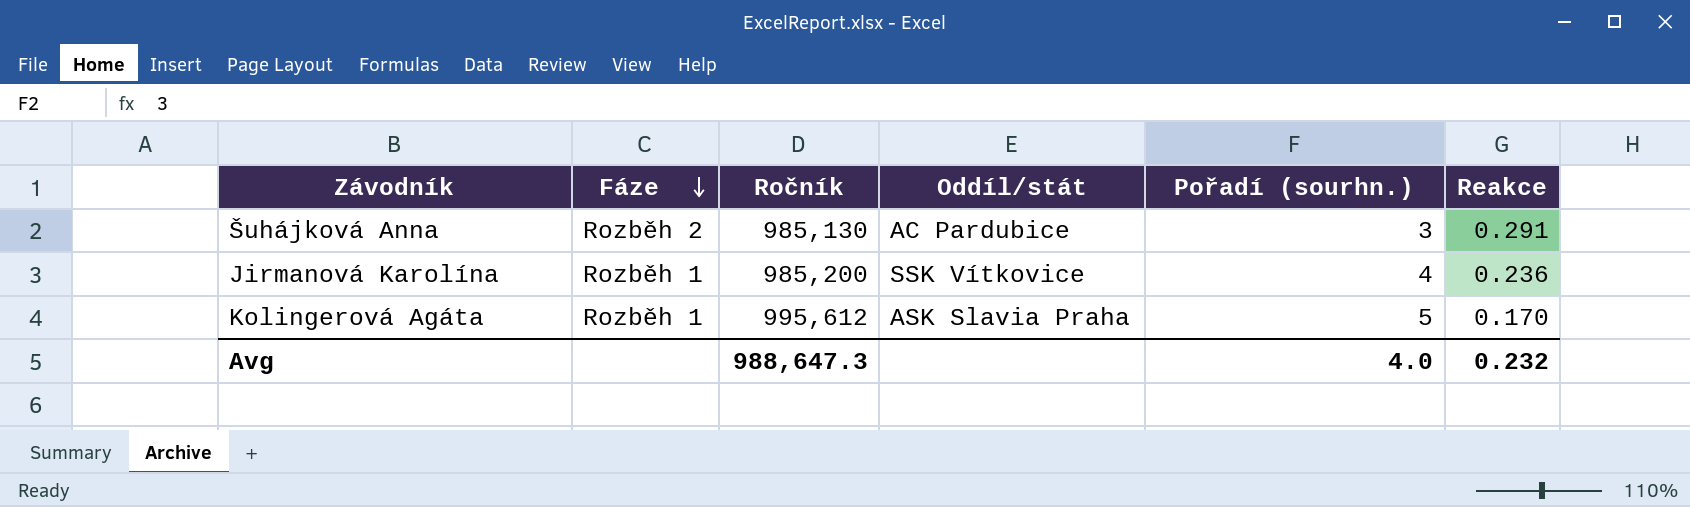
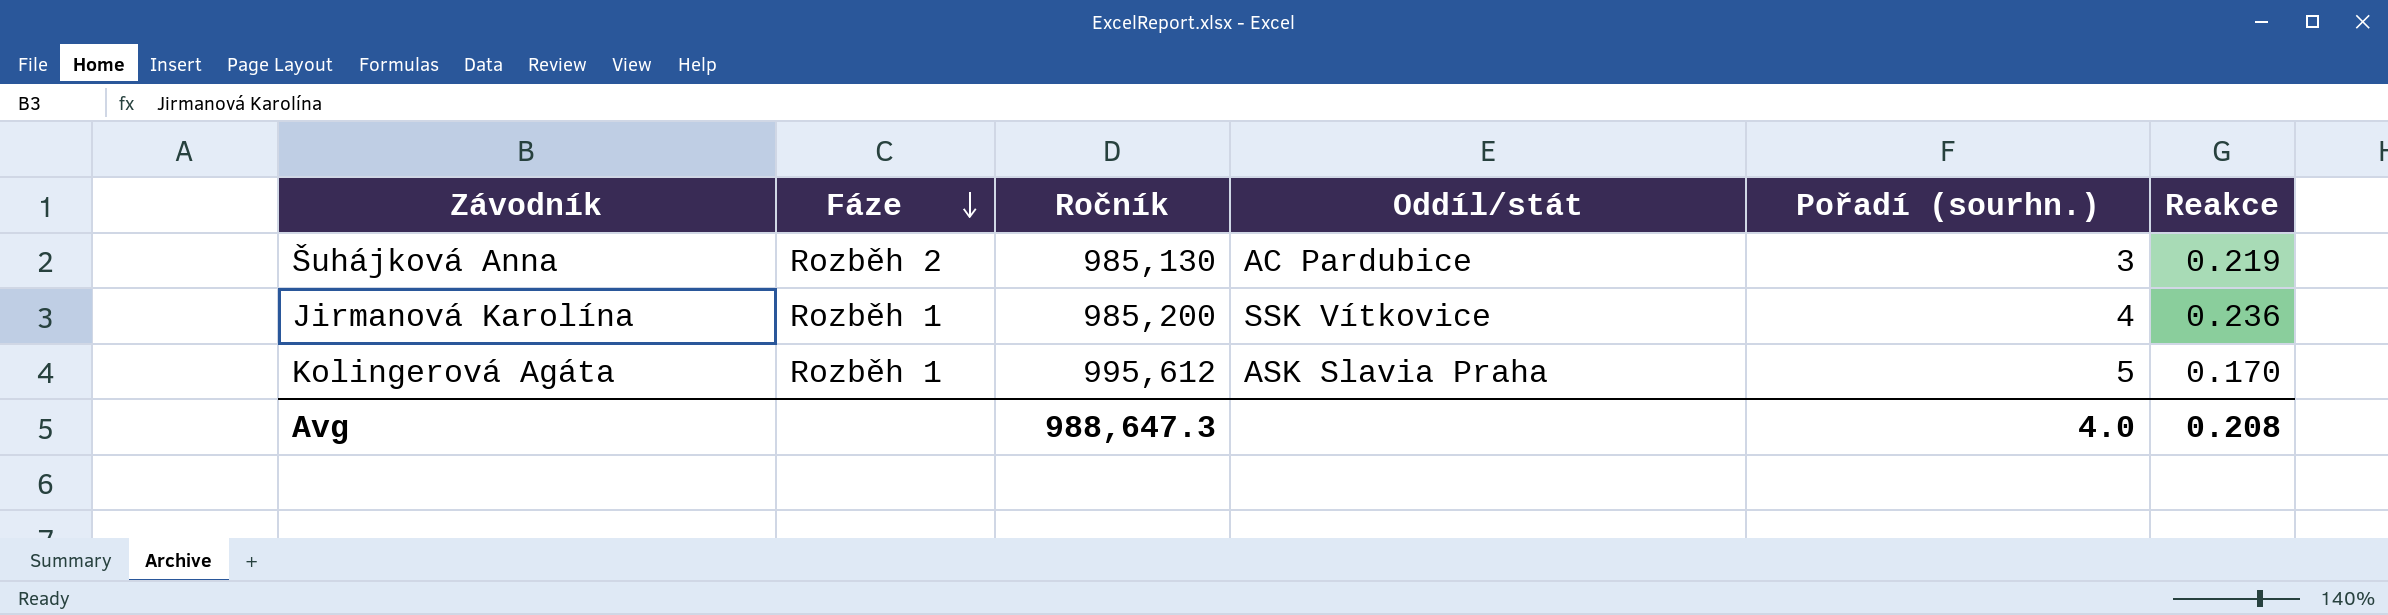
Šuhájková Anna | Reakce: 0.291 -> 0.219
Avg | Reakce: 0.232 -> 0.208

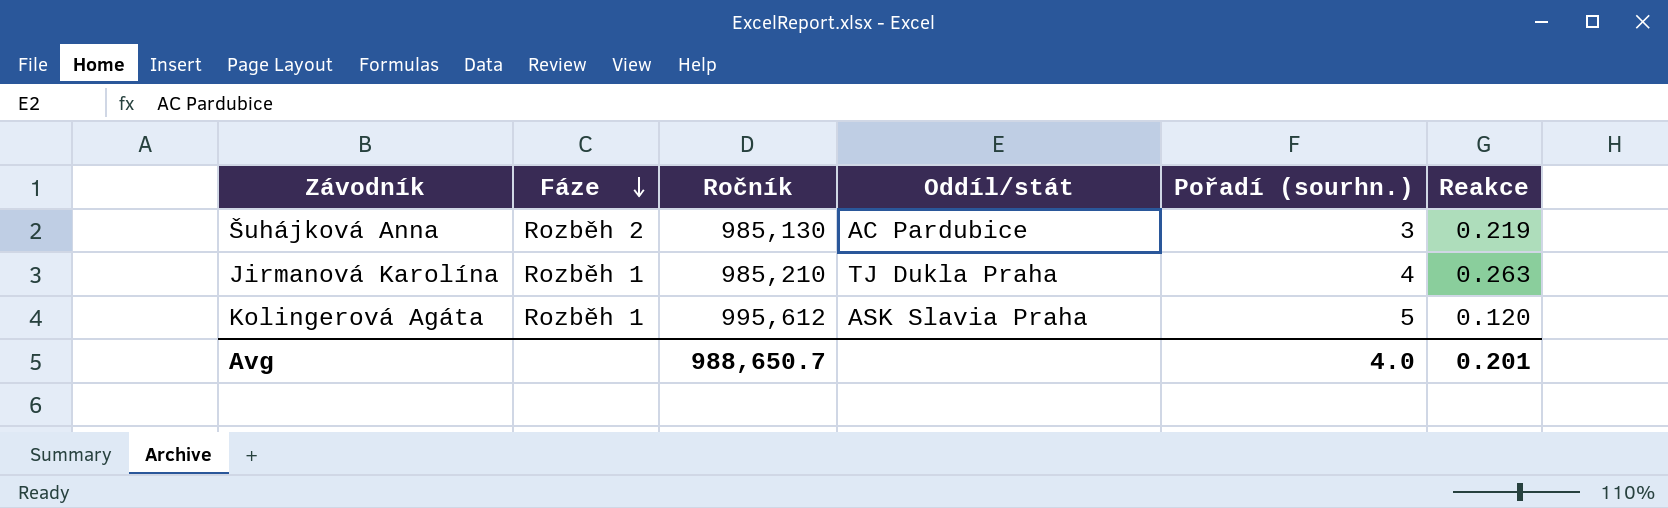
Jirmanová Karolína | Ročník: 985,200 -> 985,210
Jirmanová Karolína | Oddíl/stát: SSK Vítkovice -> TJ Dukla Praha
Jirmanová Karolína | Reakce: 0.236 -> 0.263
Kolingerová Agáta | Reakce: 0.170 -> 0.120
Avg | Ročník: 988,647.3 -> 988,650.7
Avg | Reakce: 0.208 -> 0.201

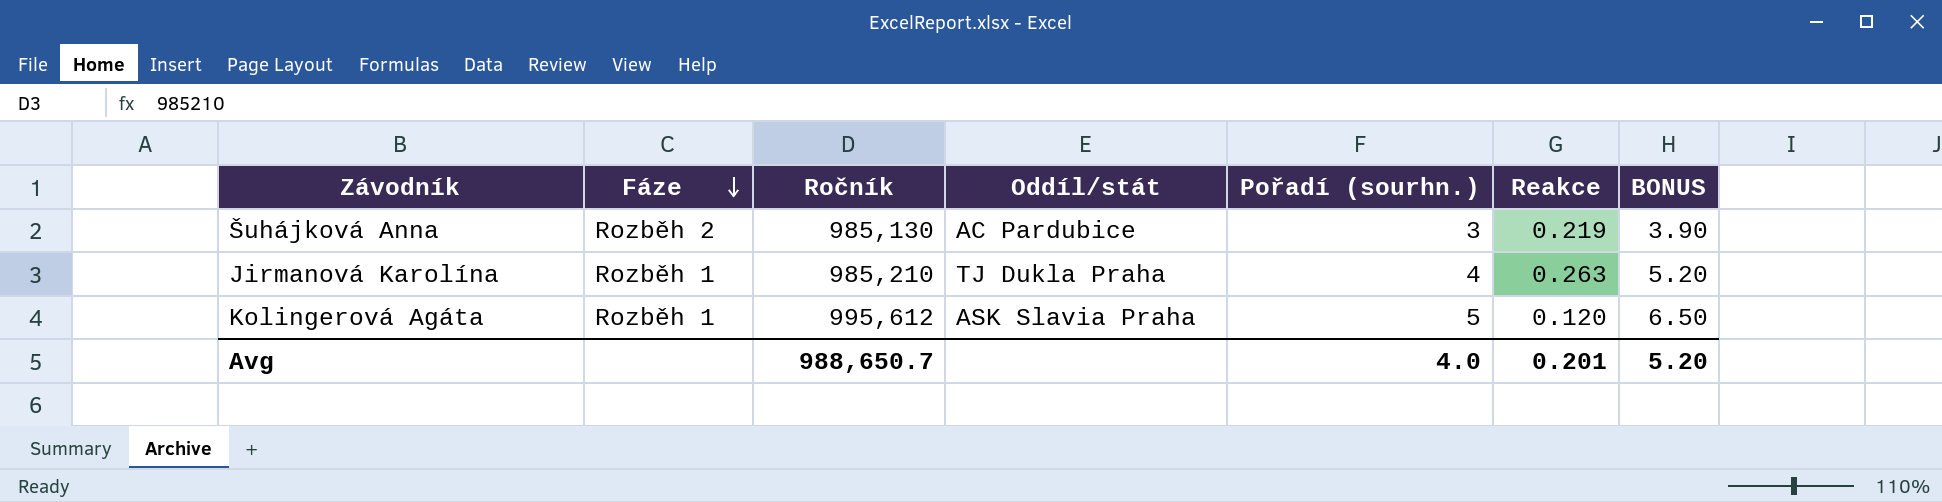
column BONUS | formula: none -> [Pořadí (sourhn.)] * 1.3

